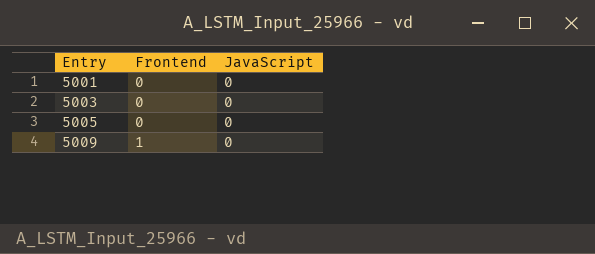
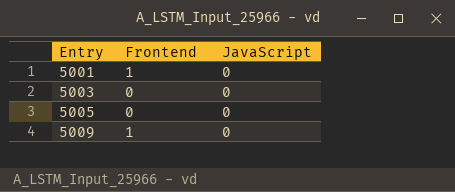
5001 | Frontend: 0 -> 1

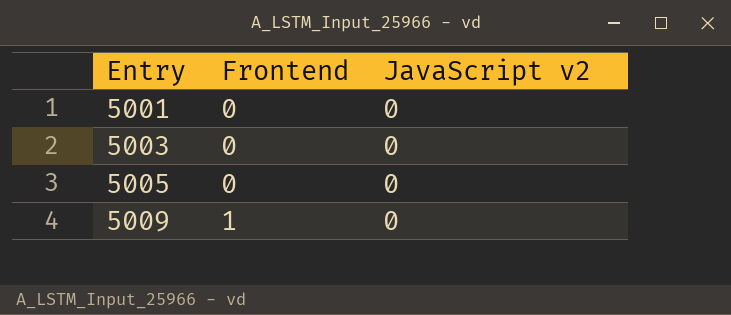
column name: JavaScript -> JavaScript v2
5001 | Frontend: 1 -> 0

